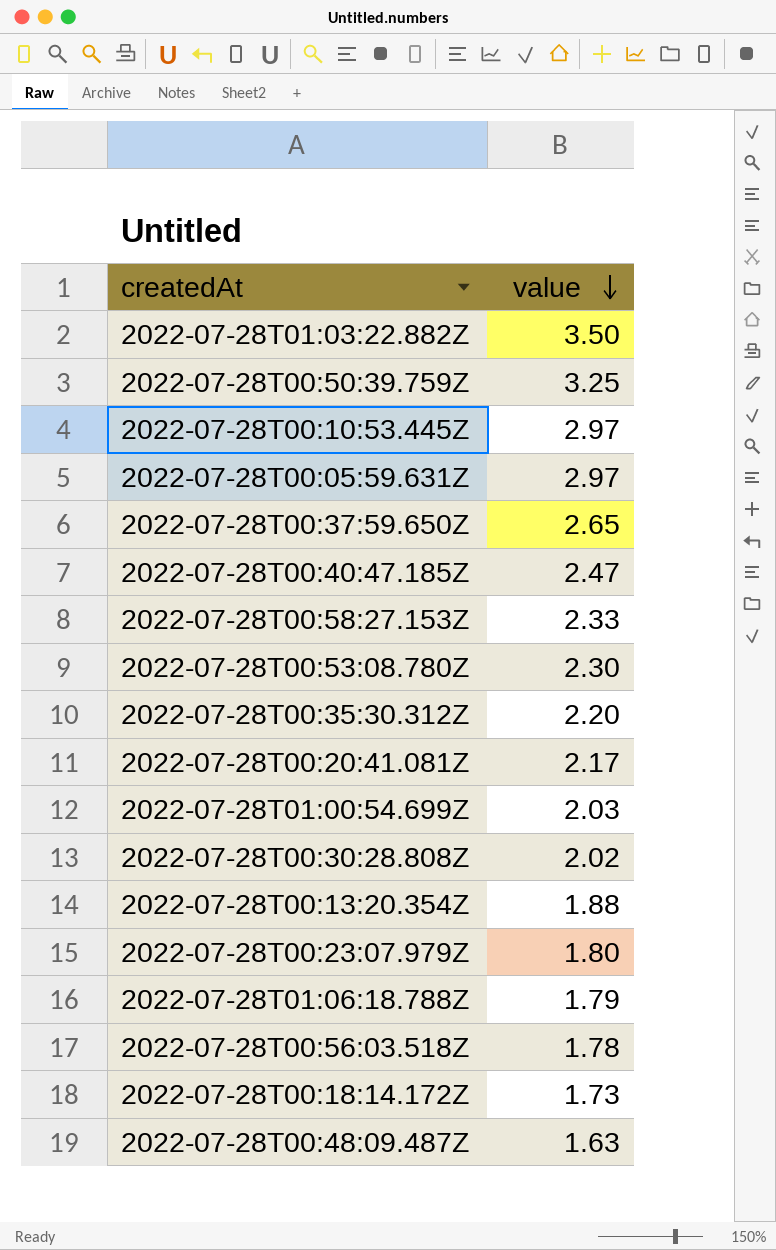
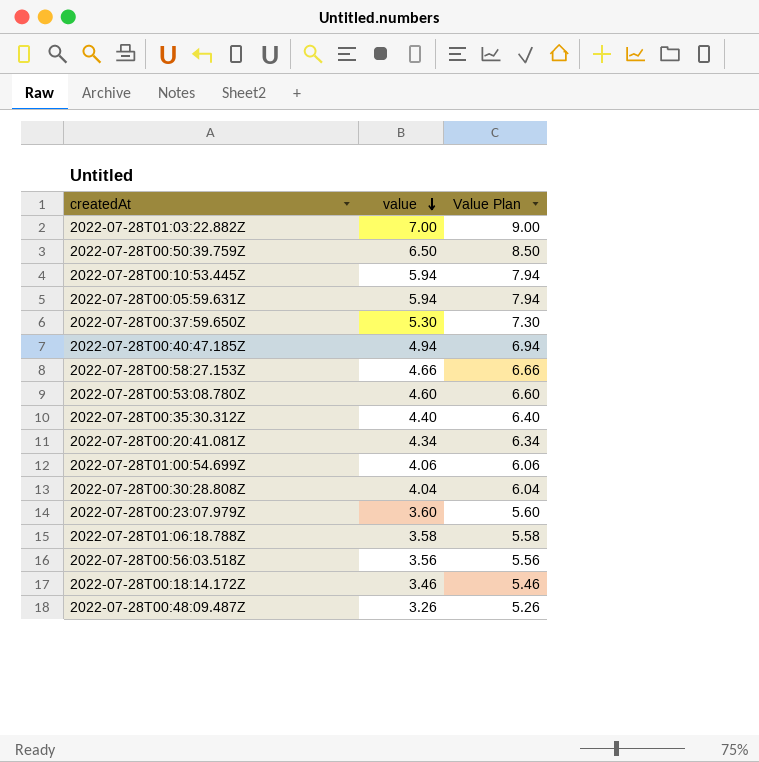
column Value Plan | formula: none -> [value] + 2
row 2022-07-28T00:13:20.354Z: 1.88 -> none
2022-07-28T01:03:22.882Z | value: 3.50 -> 7.00
2022-07-28T00:50:39.759Z | value: 3.25 -> 6.50
2022-07-28T00:10:53.445Z | value: 2.97 -> 5.94
2022-07-28T00:05:59.631Z | value: 2.97 -> 5.94
2022-07-28T00:37:59.650Z | value: 2.65 -> 5.30
2022-07-28T00:40:47.185Z | value: 2.47 -> 4.94
2022-07-28T00:58:27.153Z | value: 2.33 -> 4.66
2022-07-28T00:53:08.780Z | value: 2.30 -> 4.60
2022-07-28T00:35:30.312Z | value: 2.20 -> 4.40
2022-07-28T00:20:41.081Z | value: 2.17 -> 4.34
2022-07-28T01:00:54.699Z | value: 2.03 -> 4.06
2022-07-28T00:30:28.808Z | value: 2.02 -> 4.04
2022-07-28T00:23:07.979Z | value: 1.80 -> 3.60
2022-07-28T01:06:18.788Z | value: 1.79 -> 3.58
2022-07-28T00:56:03.518Z | value: 1.78 -> 3.56
2022-07-28T00:18:14.172Z | value: 1.73 -> 3.46
2022-07-28T00:48:09.487Z | value: 1.63 -> 3.26

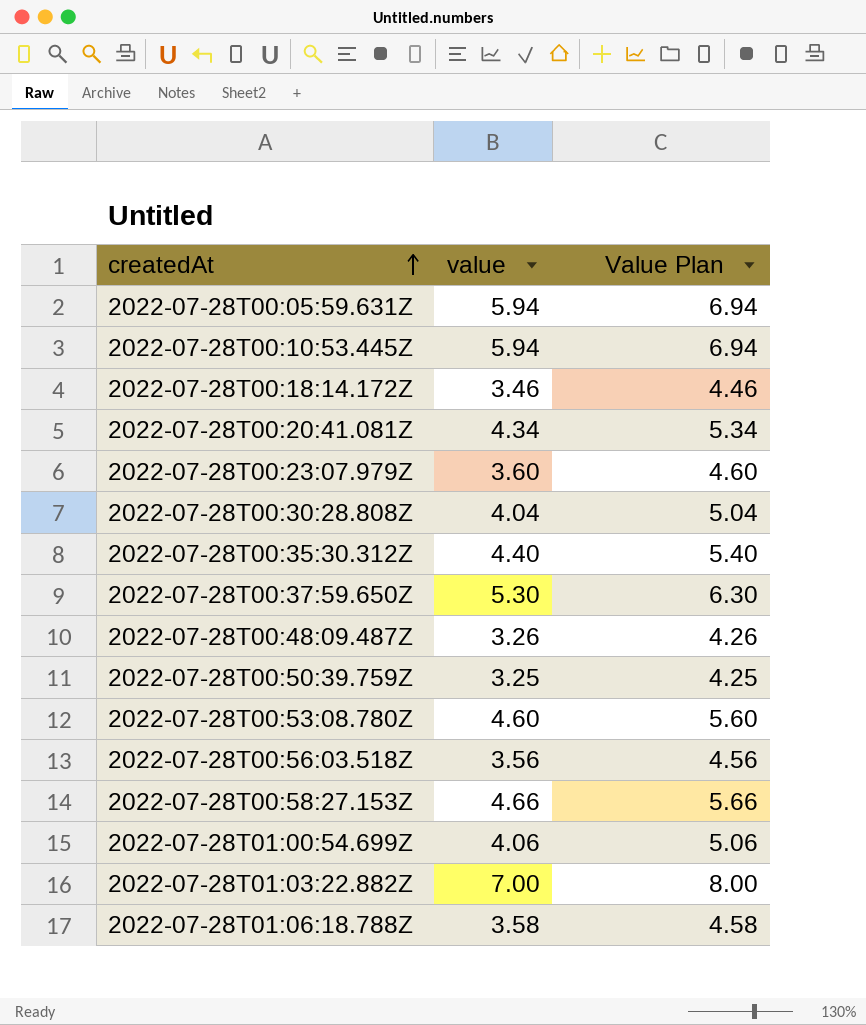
row order: value descending -> createdAt ascending
column Value Plan | formula: [value] + 2 -> [value] + 1
row 2022-07-28T00:40:47.185Z: 4.94 | 6.94 -> none
2022-07-28T00:50:39.759Z | value: 6.50 -> 3.25

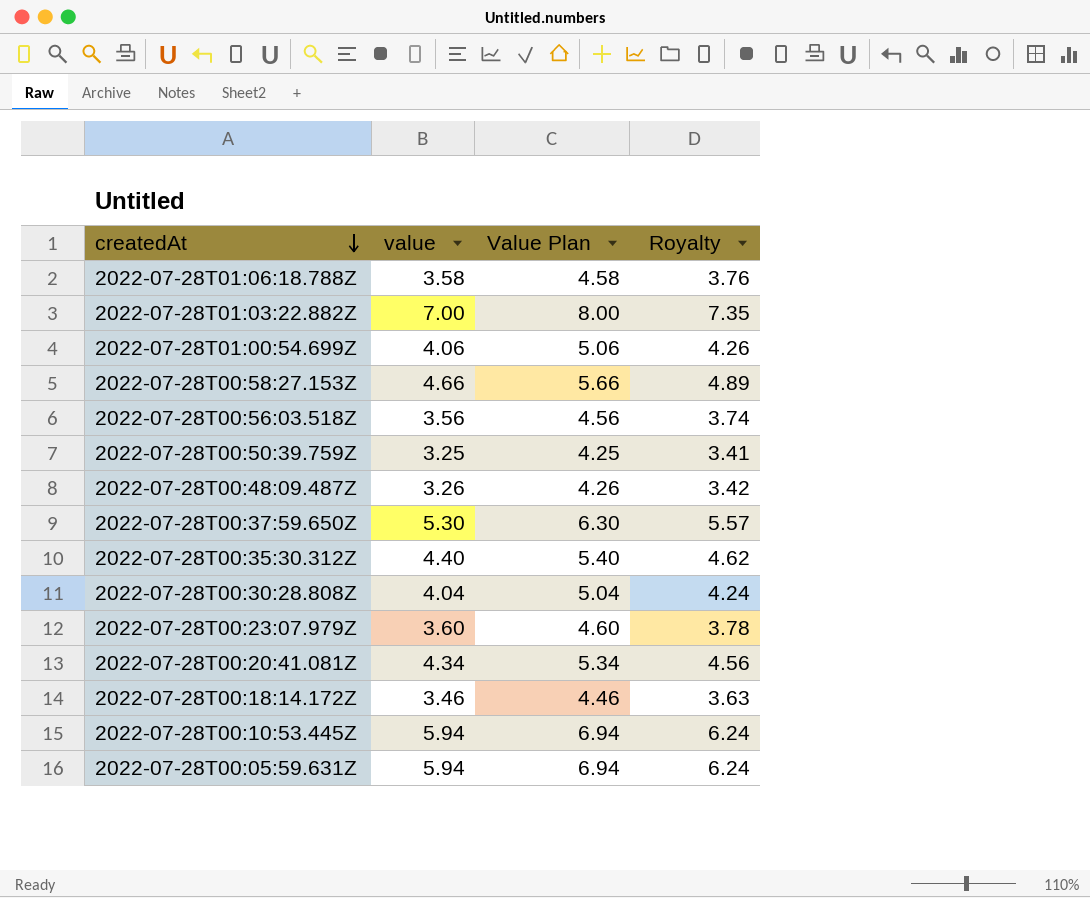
row order: createdAt ascending -> createdAt descending
column Royalty | formula: none -> [value] * 1.05
row 2022-07-28T00:53:08.780Z: 4.60 | 5.60 -> none

